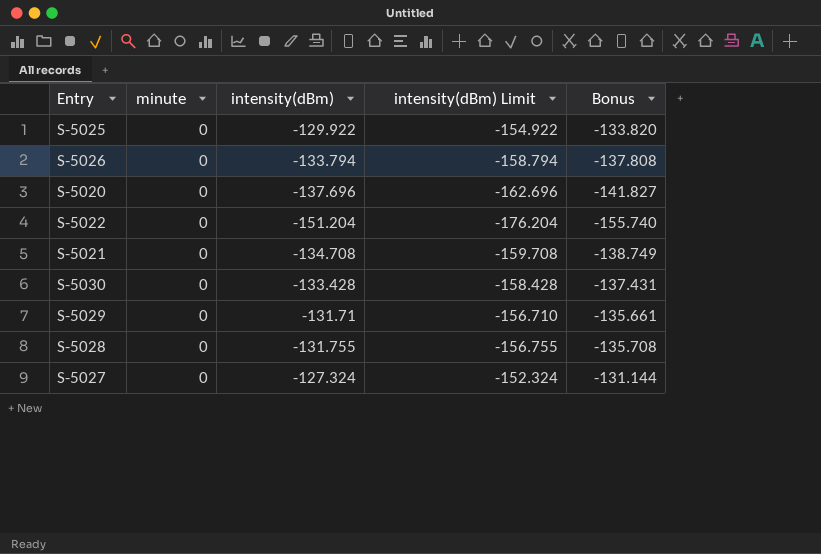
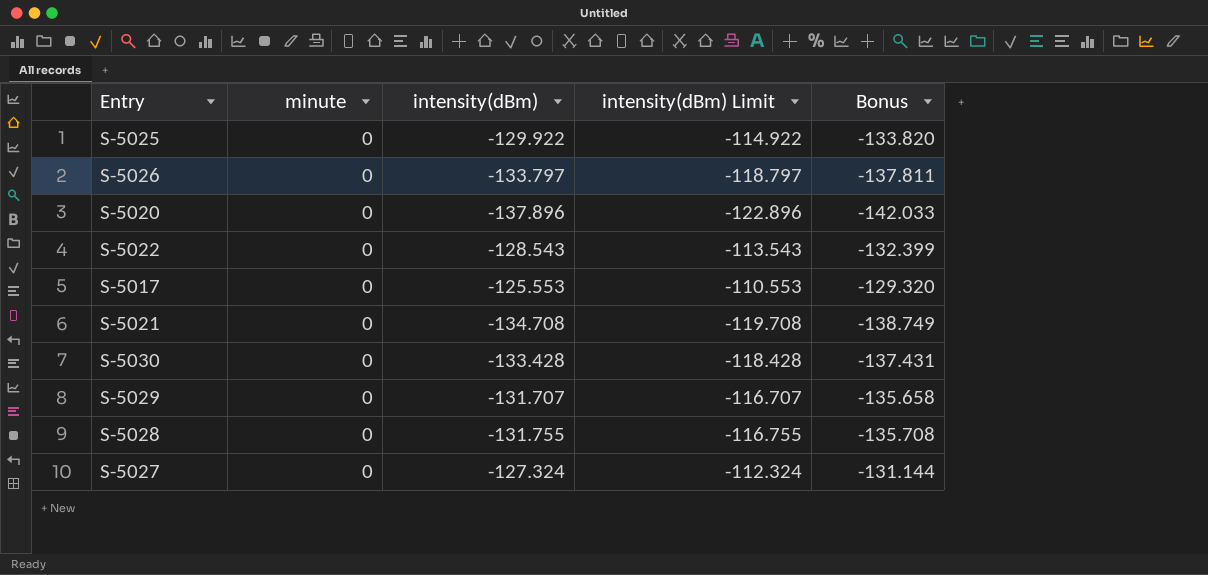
column intensity(dBm) Limit | formula: [intensity(dBm)] - 25 -> [intensity(dBm)] + 15
S-5026 | intensity(dBm): -133.794 -> -133.797
S-5026 | Bonus: -137.808 -> -137.811
S-5020 | intensity(dBm): -137.696 -> -137.896
S-5020 | Bonus: -141.827 -> -142.033
S-5022 | intensity(dBm): -151.204 -> -128.543
S-5022 | Bonus: -155.740 -> -132.399
row S-5017: none -> 0 | -125.553 | -110.553 | -129.320
S-5029 | intensity(dBm): -131.71 -> -131.707
S-5029 | Bonus: -135.661 -> -135.658

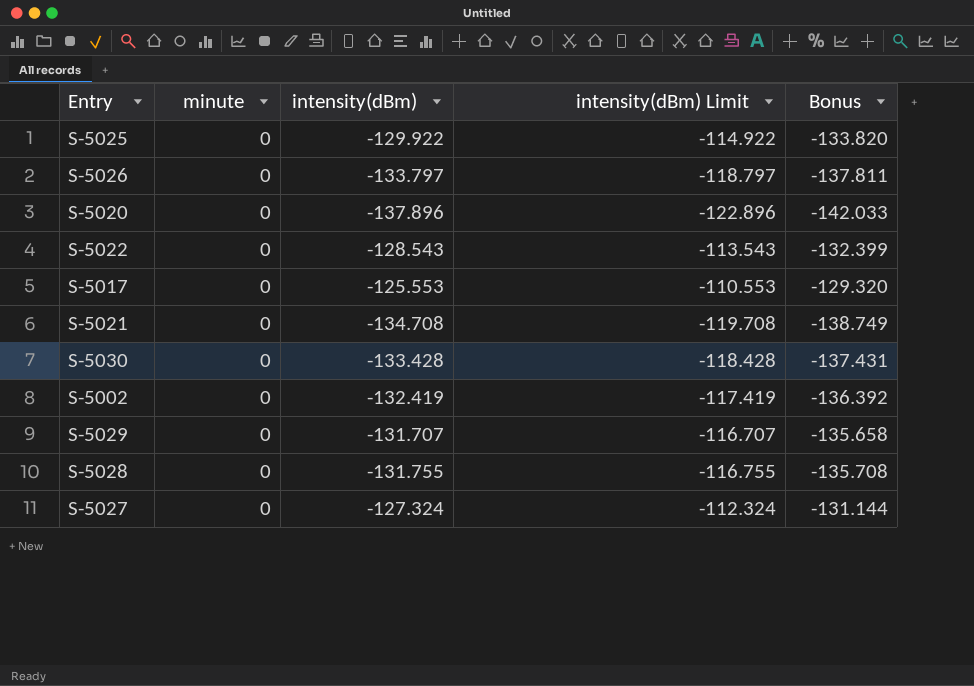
row S-5002: none -> 0 | -132.419 | -117.419 | -136.392

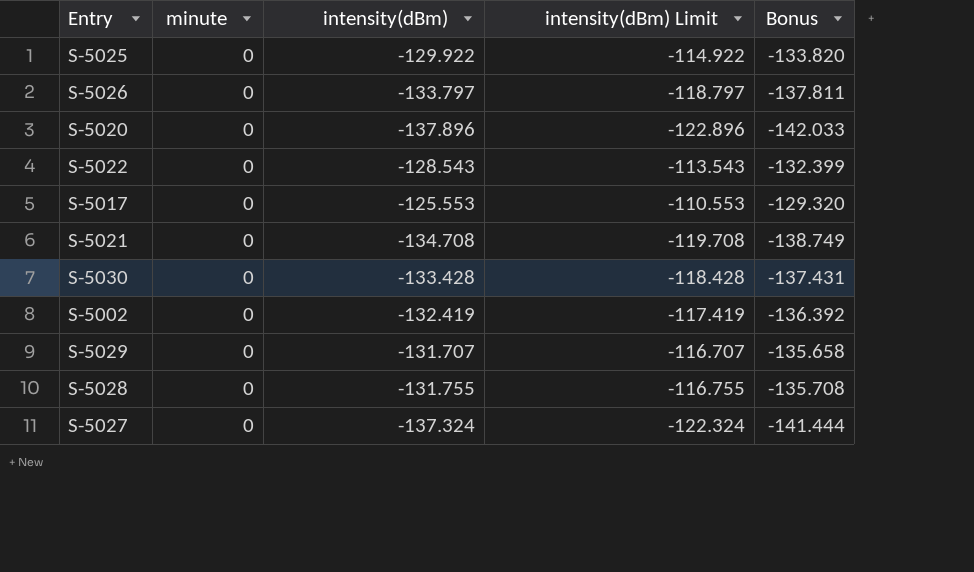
S-5027 | intensity(dBm): -127.324 -> -137.324
S-5027 | intensity(dBm) Limit: -112.324 -> -122.324
S-5027 | Bonus: -131.144 -> -141.444

